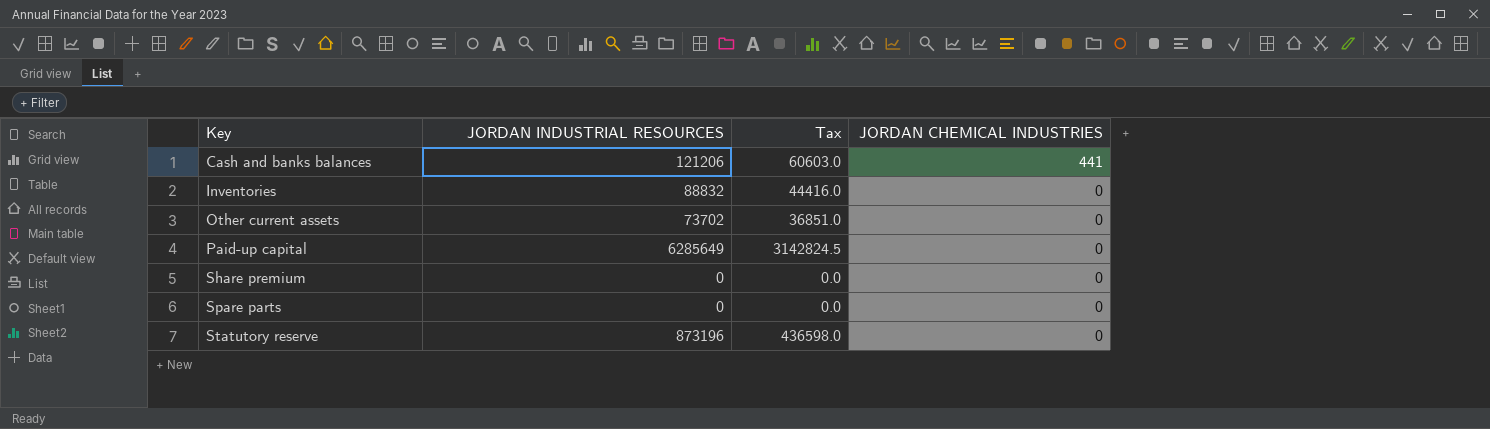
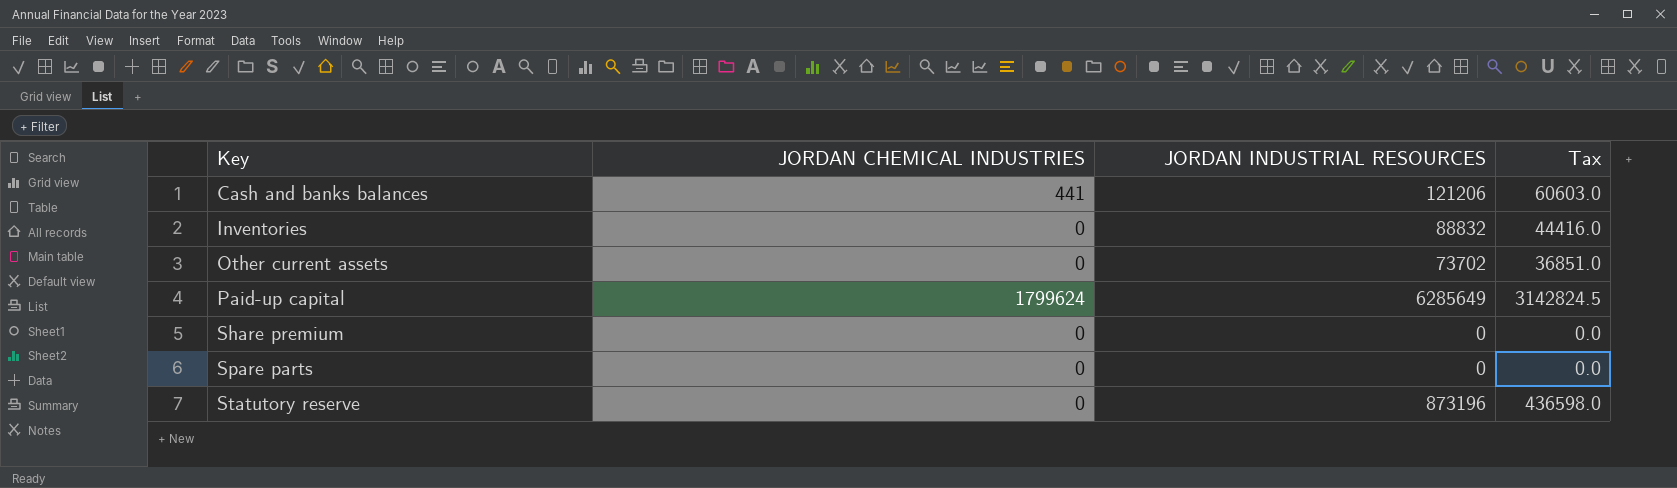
column JORDAN CHEMICAL INDUSTRIES | position: 4 -> 2
Paid-up capital | JORDAN CHEMICAL INDUSTRIES: 0 -> 1799624

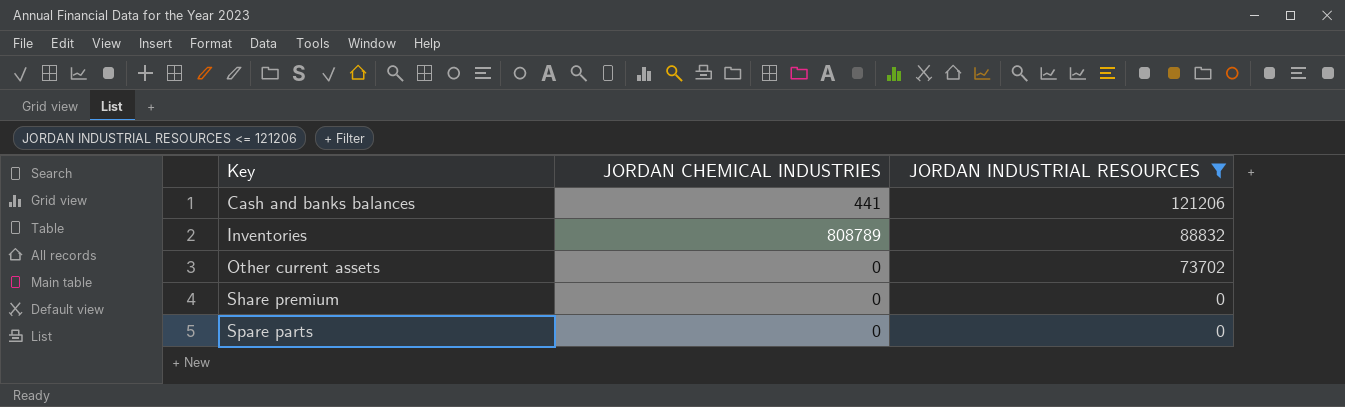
filter: none -> JORDAN INDUSTRIAL RESOURCES <= 121206
column Tax | formula: [JORDAN INDUSTRIAL RESOURCES] * 0.5 -> none
Inventories | JORDAN CHEMICAL INDUSTRIES: 0 -> 808789

